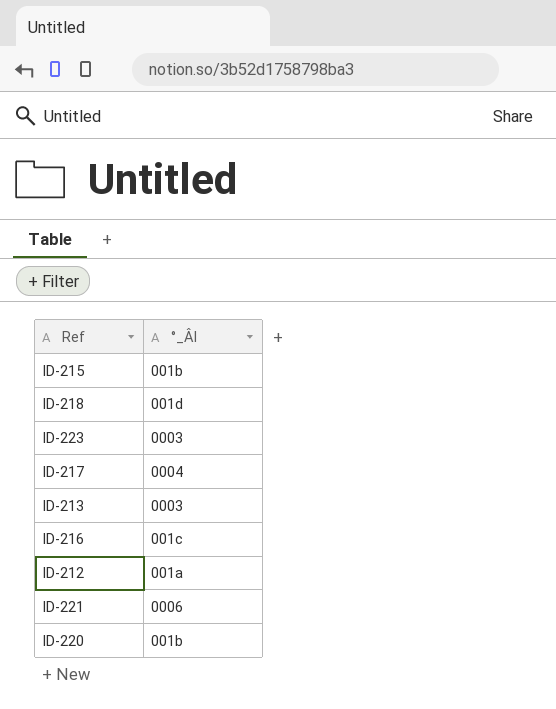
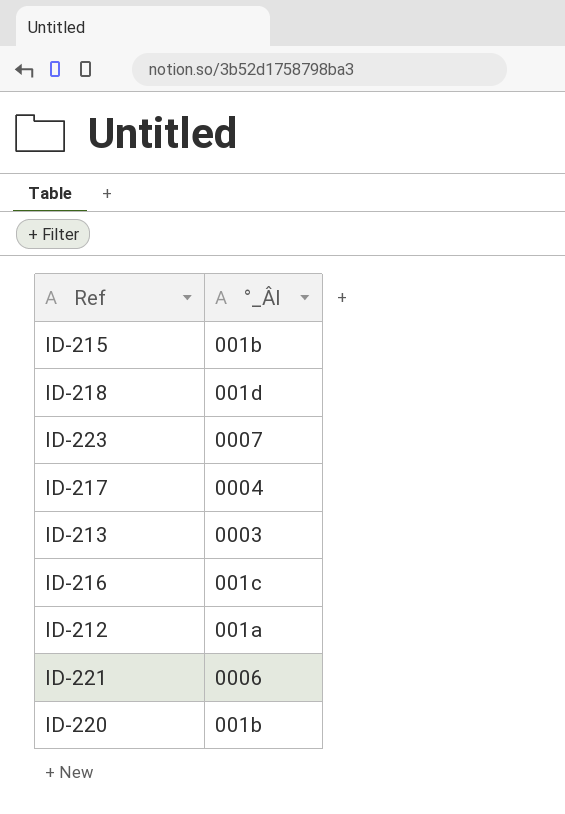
ID-223 | °_ÂI: 0003 -> 0007

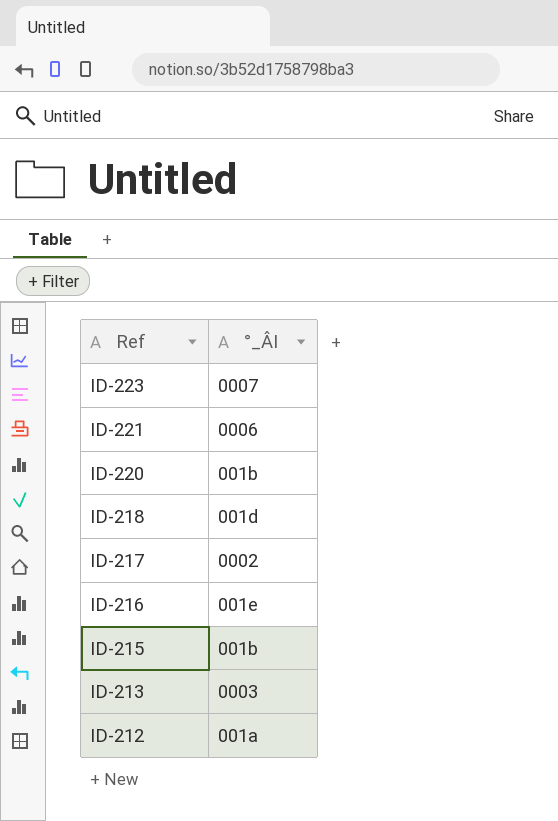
row order: none -> Ref descending
ID-217 | °_ÂI: 0004 -> 0002
ID-216 | °_ÂI: 001c -> 001e

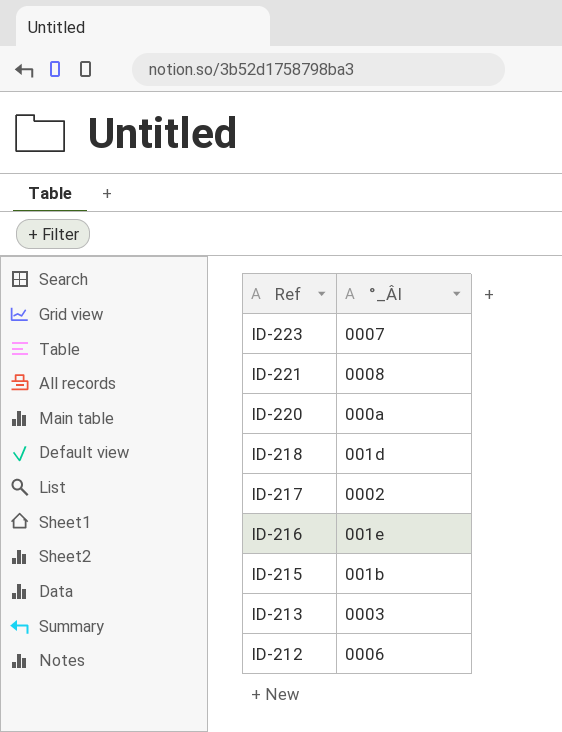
ID-221 | °_ÂI: 0006 -> 0008
ID-220 | °_ÂI: 001b -> 000a
ID-212 | °_ÂI: 001a -> 0006

